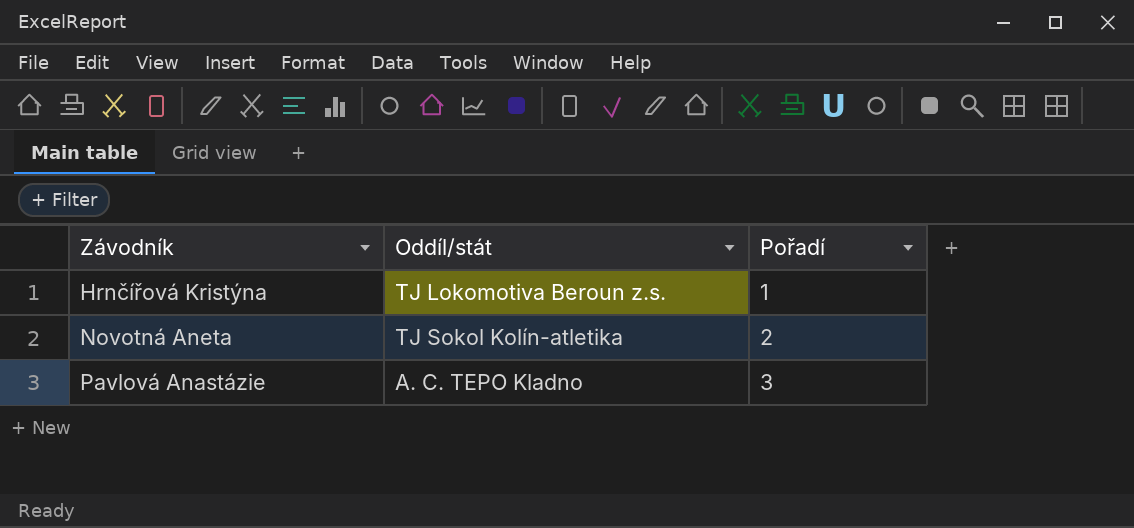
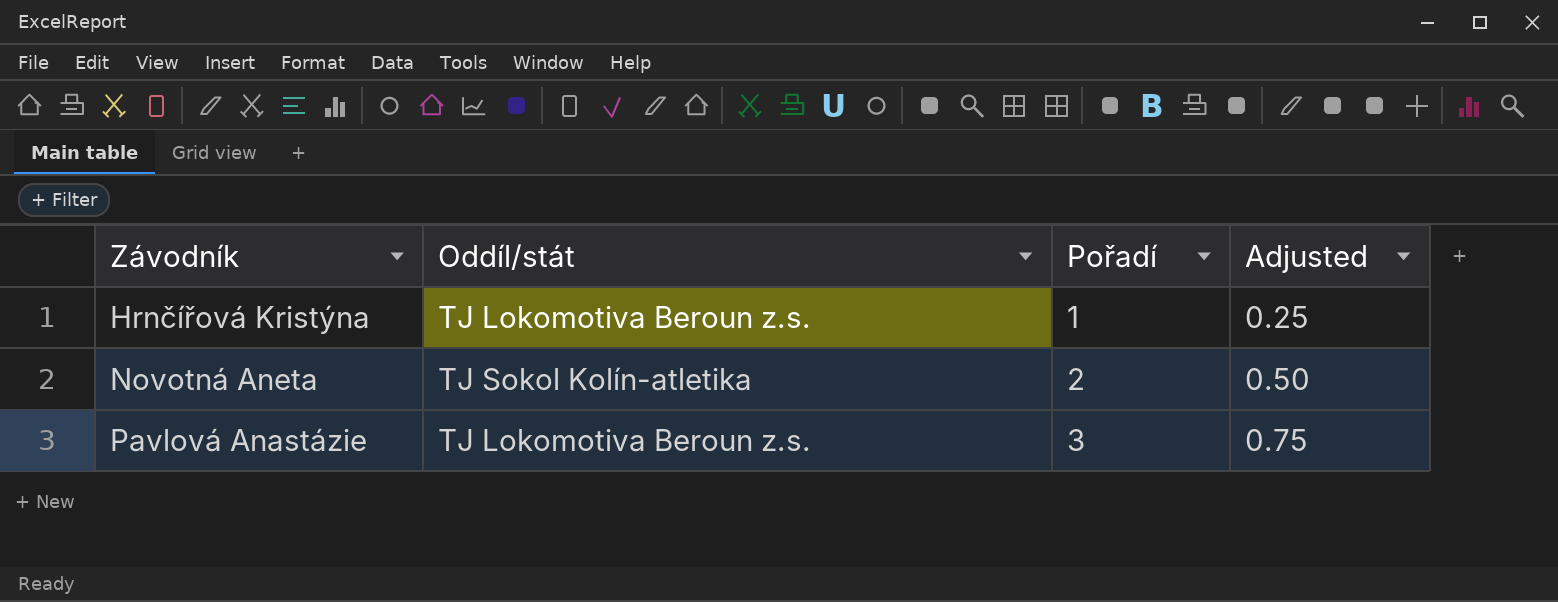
column Adjusted | formula: none -> [Pořadí] * 0.25
Pavlová Anastázie | Oddíl/stát: A. C. TEPO Kladno -> TJ Lokomotiva Beroun z.s.

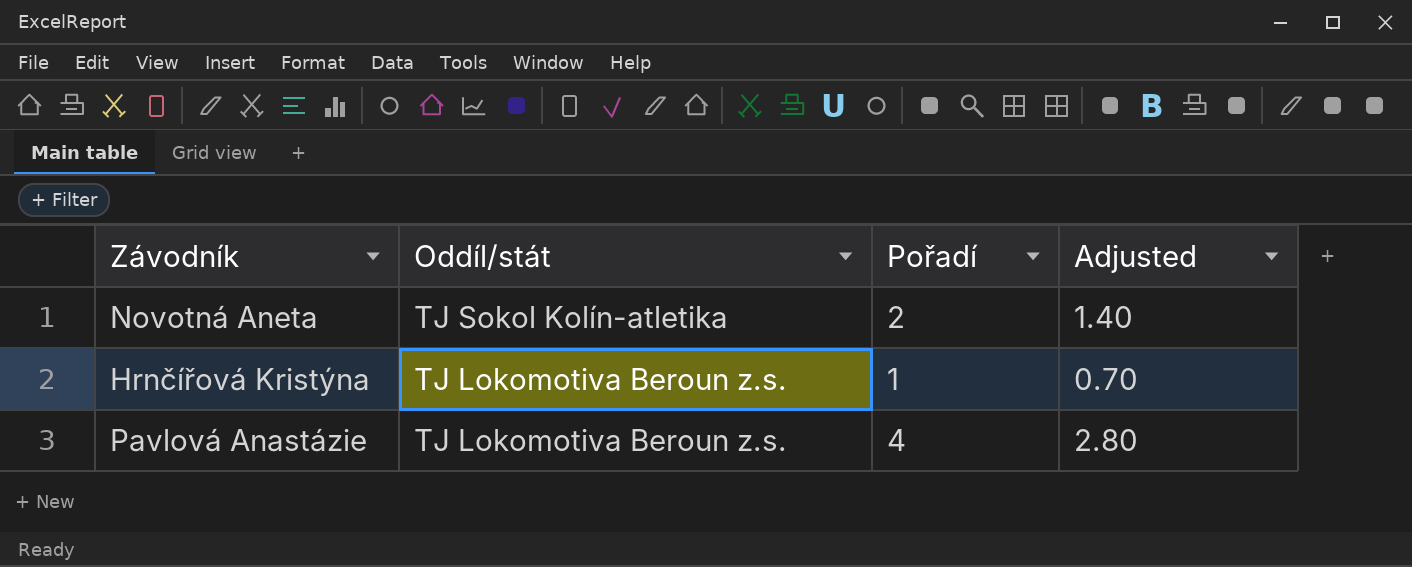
row order: Závodník ascending -> Oddíl/stát descending
column Adjusted | formula: [Pořadí] * 0.25 -> [Pořadí] * 0.7
Pavlová Anastázie | Pořadí: 3 -> 4

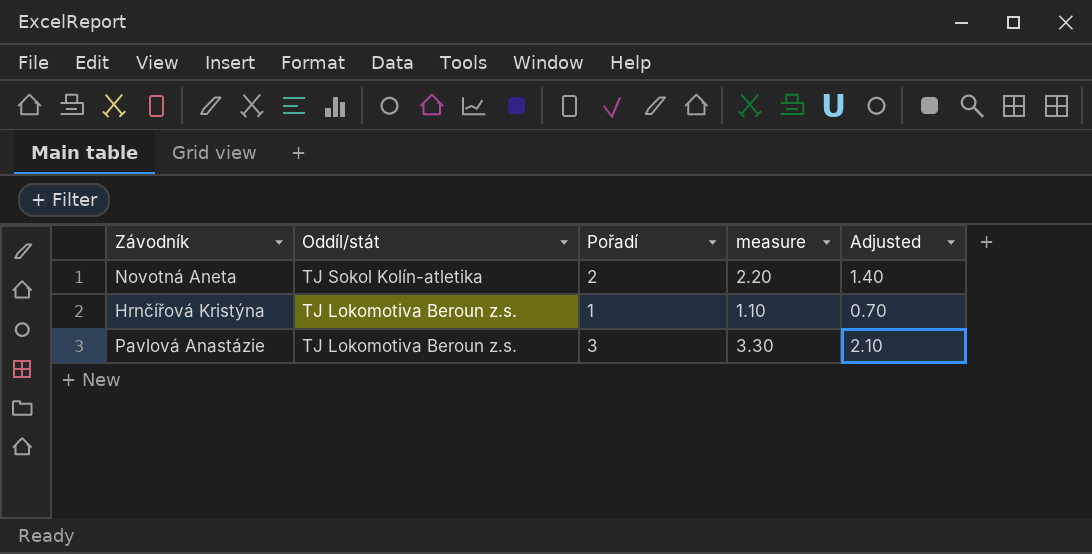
column measure | formula: none -> [Pořadí] * 1.1
Pavlová Anastázie | Pořadí: 4 -> 3
Pavlová Anastázie | Adjusted: 2.80 -> 2.10

